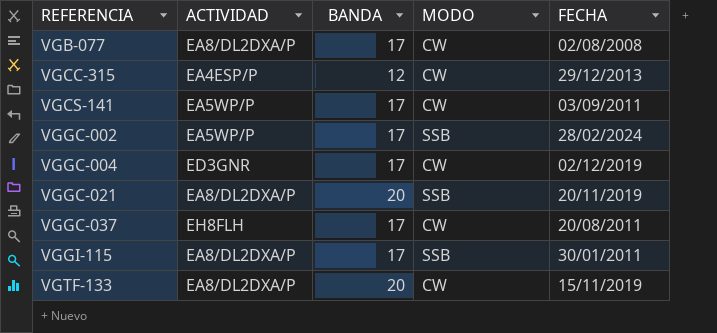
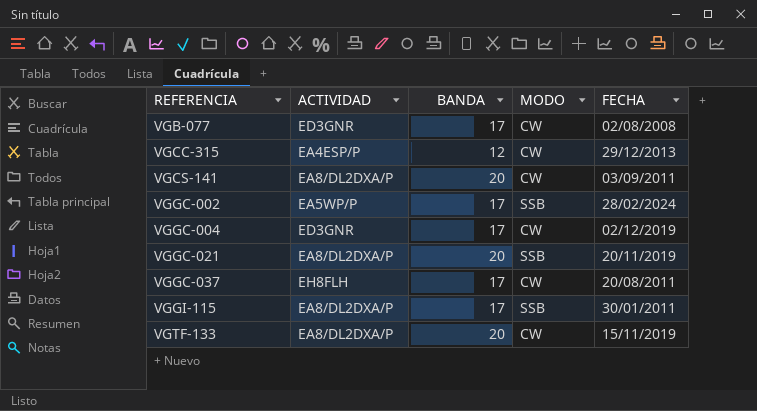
VGB-077 | ACTIVIDAD: EA8/DL2DXA/P -> ED3GNR
VGCS-141 | ACTIVIDAD: EA5WP/P -> EA8/DL2DXA/P
VGCS-141 | BANDA: 17 -> 20

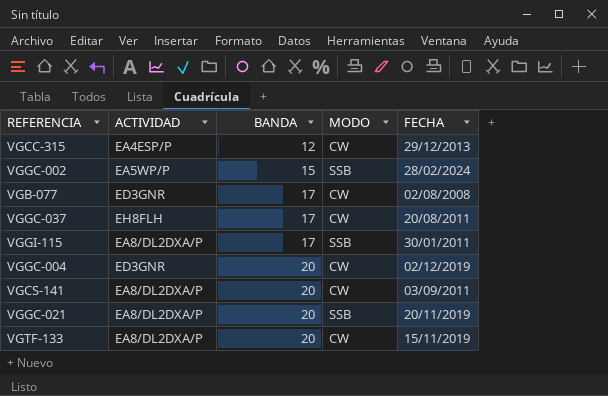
row order: REFERENCIA ascending -> BANDA ascending
VGGC-002 | BANDA: 17 -> 15
VGGC-004 | BANDA: 17 -> 20

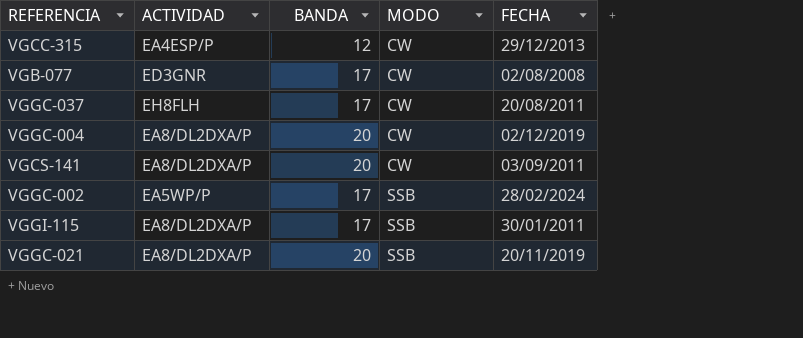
row order: BANDA ascending -> MODO ascending
row VGTF-133: EA8/DL2DXA/P | 20 | CW | 15/11/2019 -> none
VGGC-004 | ACTIVIDAD: ED3GNR -> EA8/DL2DXA/P
VGGC-002 | BANDA: 15 -> 17

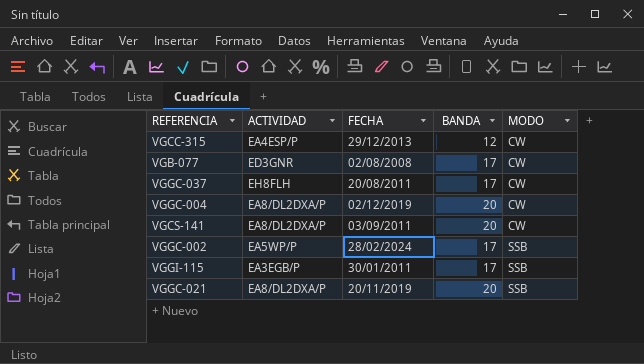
column FECHA | position: 5 -> 3
VGGI-115 | ACTIVIDAD: EA8/DL2DXA/P -> EA3EGB/P

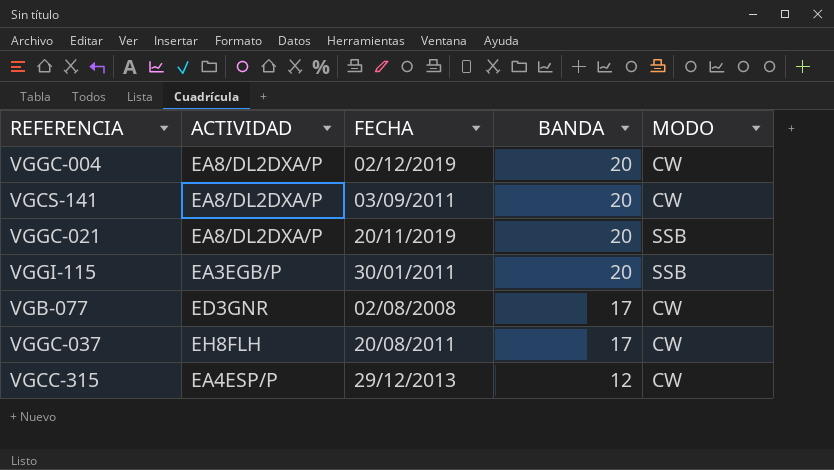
row order: MODO ascending -> BANDA descending
row VGGC-002: EA5WP/P | 28/02/2024 | 17 | SSB -> none
VGGI-115 | BANDA: 17 -> 20

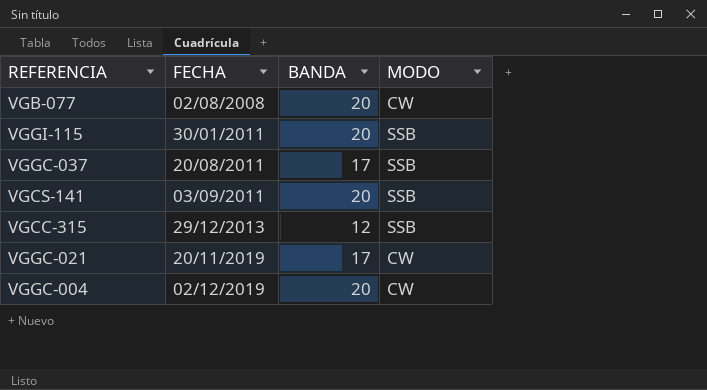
row order: BANDA descending -> FECHA ascending
column ACTIVIDAD | position: 2 -> none
VGB-077 | BANDA: 17 -> 20
VGGC-037 | MODO: CW -> SSB
VGCS-141 | MODO: CW -> SSB
VGCC-315 | MODO: CW -> SSB
VGGC-021 | BANDA: 20 -> 17
VGGC-021 | MODO: SSB -> CW

